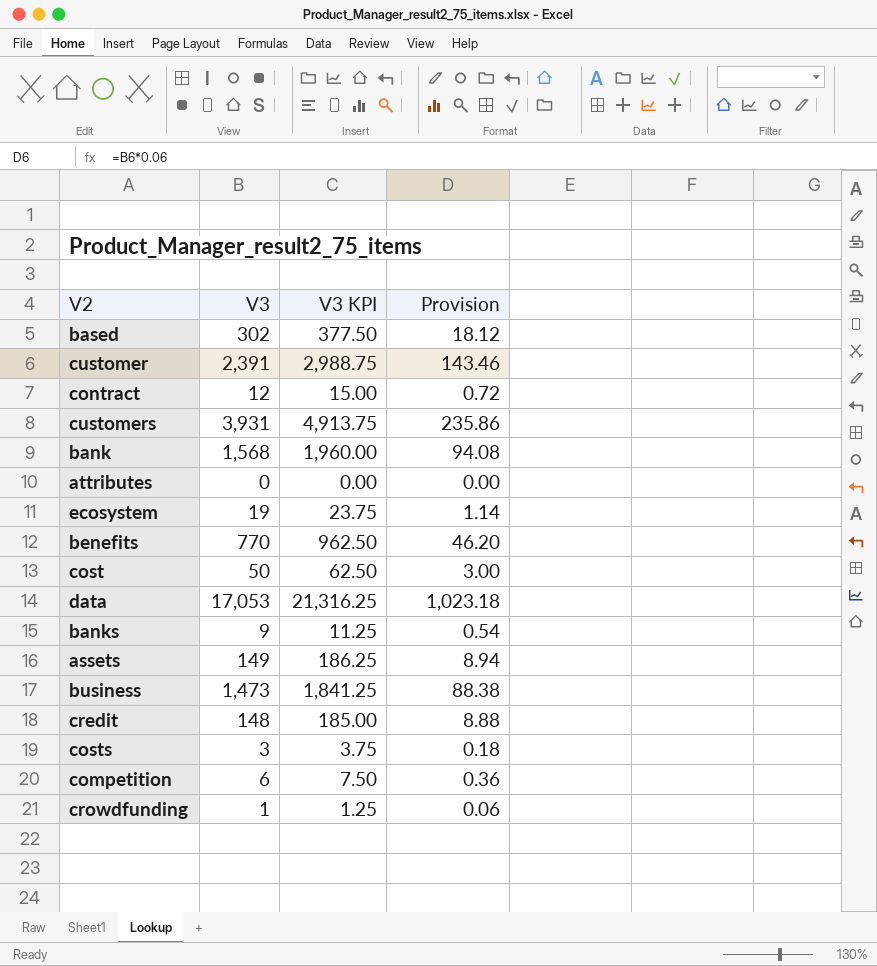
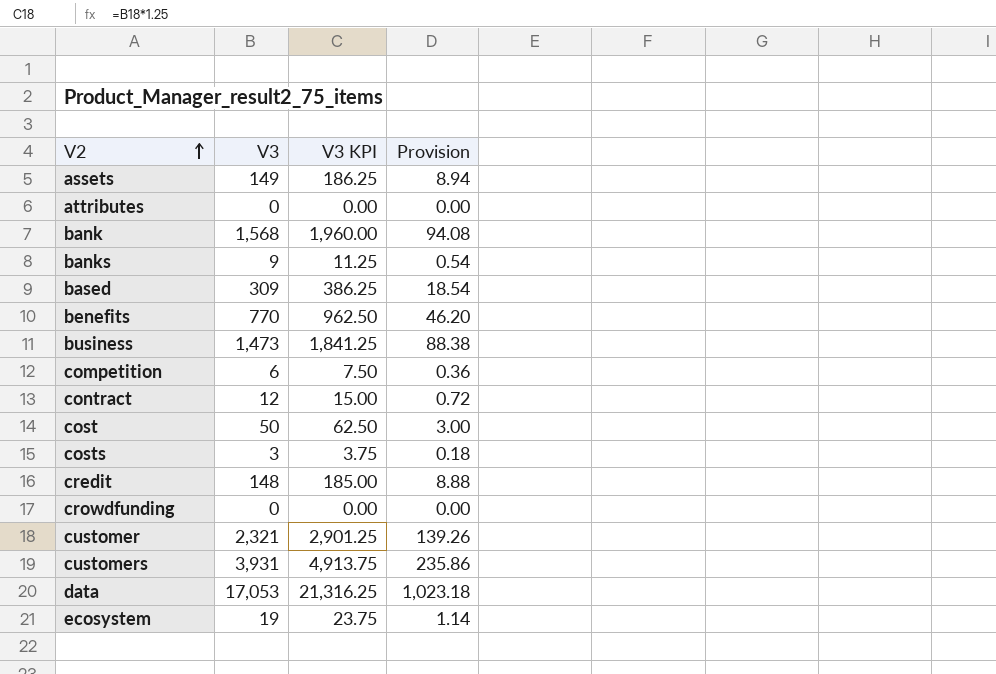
row order: none -> V2 ascending
based | V3: 302 -> 309
based | V3 KPI: 377.50 -> 386.25
based | Provision: 18.12 -> 18.54
crowdfunding | V3: 1 -> 0
crowdfunding | V3 KPI: 1.25 -> 0.00
crowdfunding | Provision: 0.06 -> 0.00
customer | V3: 2,391 -> 2,321
customer | V3 KPI: 2,988.75 -> 2,901.25
customer | Provision: 143.46 -> 139.26

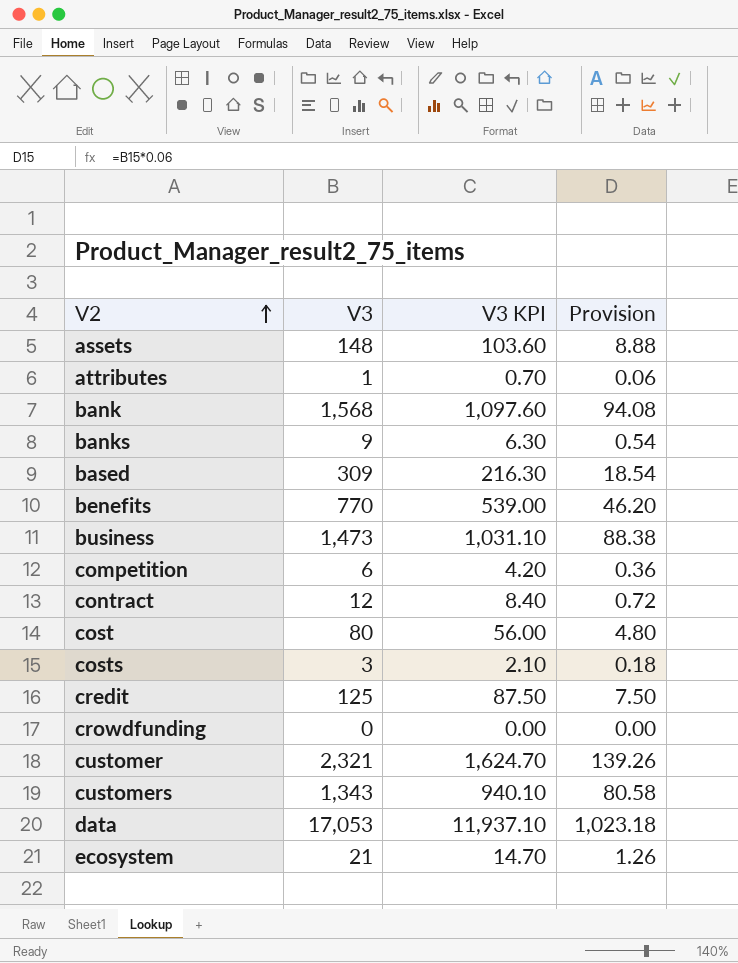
column V3 KPI | formula: [V3] * 1.25 -> [V3] * 0.7
assets | V3: 149 -> 148
assets | Provision: 8.94 -> 8.88
attributes | V3: 0 -> 1
attributes | Provision: 0.00 -> 0.06
cost | V3: 50 -> 80
cost | Provision: 3.00 -> 4.80
credit | V3: 148 -> 125
credit | Provision: 8.88 -> 7.50
customers | V3: 3,931 -> 1,343
customers | Provision: 235.86 -> 80.58
ecosystem | V3: 19 -> 21
ecosystem | Provision: 1.14 -> 1.26

